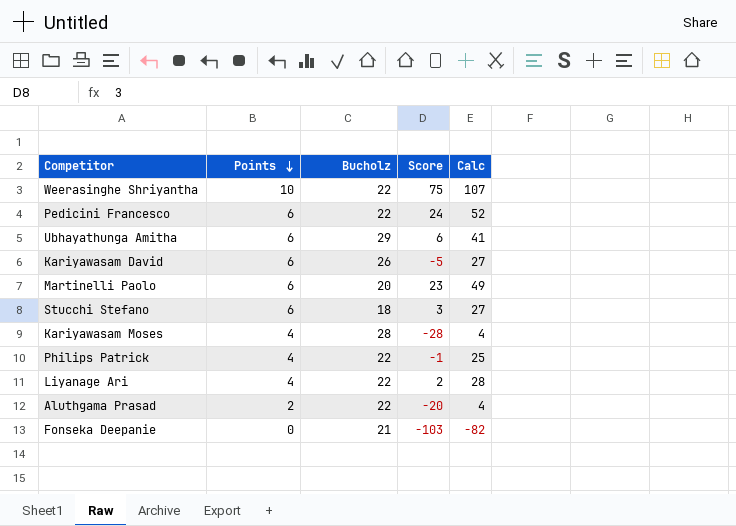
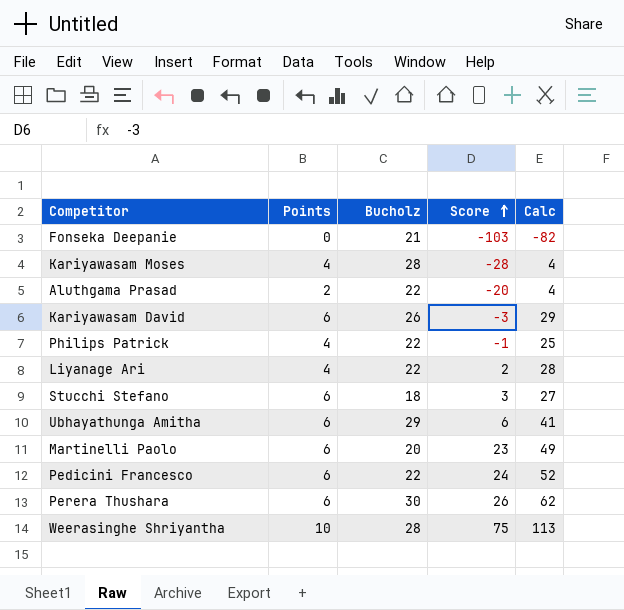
row order: Points descending -> Score ascending
Kariyawasam David | Score: -5 -> -3
Kariyawasam David | Calc: 27 -> 29
row Perera Thushara: none -> 6 | 30 | 26 | 62
Weerasinghe Shriyantha | Bucholz: 22 -> 28
Weerasinghe Shriyantha | Calc: 107 -> 113

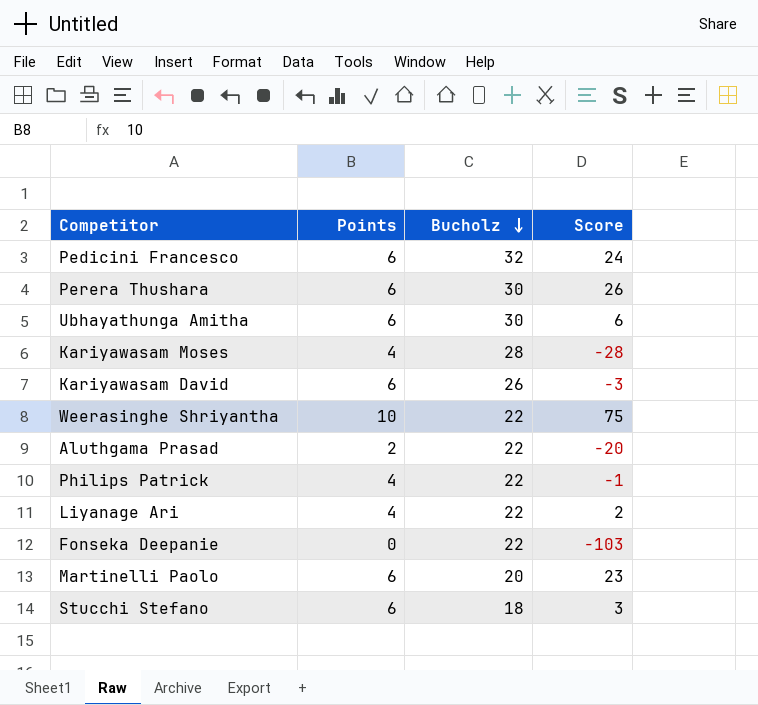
row order: Score ascending -> Bucholz descending
column Calc | formula: [Points] + [Bucholz] + [Score] -> none
Pedicini Francesco | Bucholz: 22 -> 32
Ubhayathunga Amitha | Bucholz: 29 -> 30
Weerasinghe Shriyantha | Bucholz: 28 -> 22
Fonseka Deepanie | Bucholz: 21 -> 22

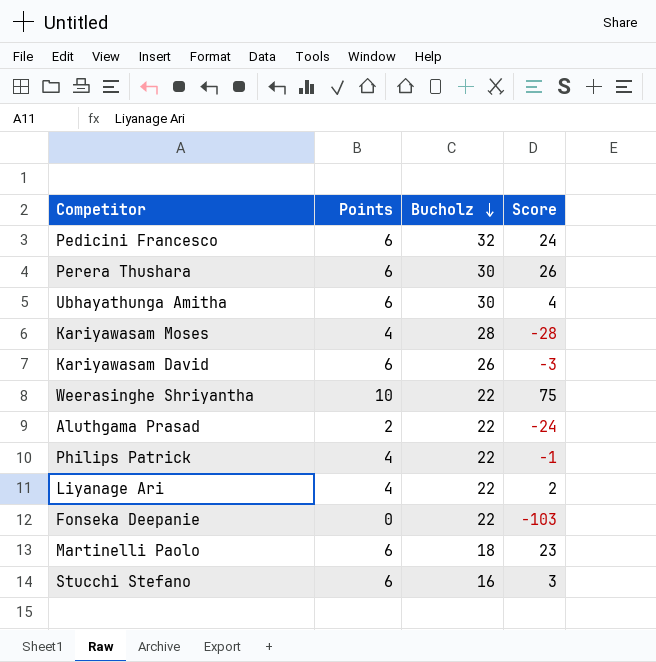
Ubhayathunga Amitha | Score: 6 -> 4
Aluthgama Prasad | Score: -20 -> -24
Martinelli Paolo | Bucholz: 20 -> 18
Stucchi Stefano | Bucholz: 18 -> 16

